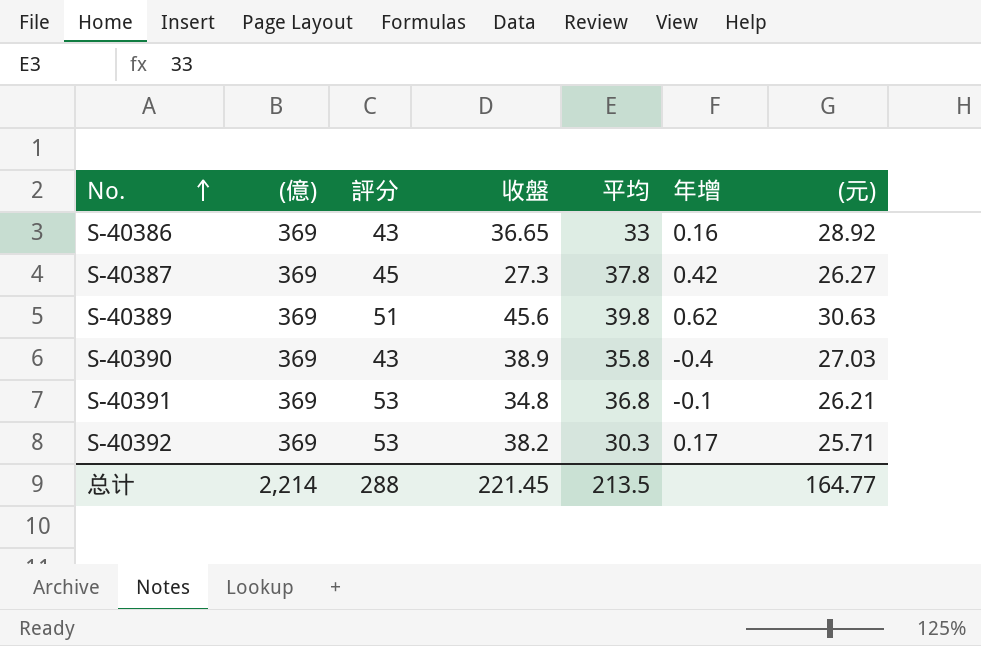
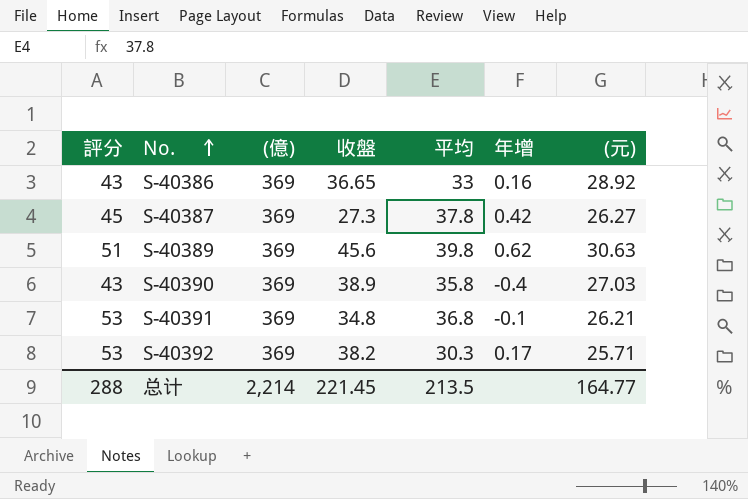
column 評分 | position: 3 -> 1

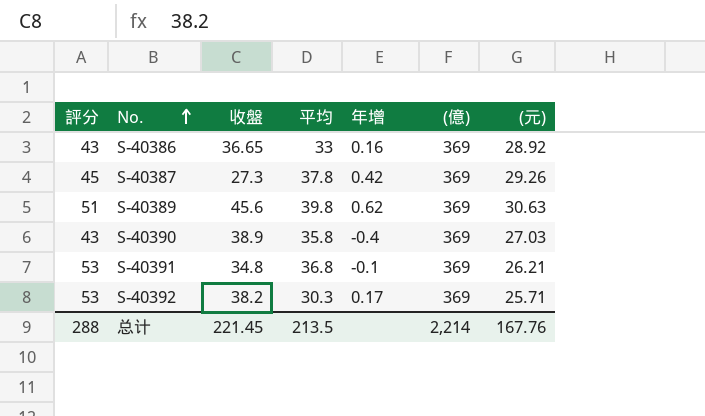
column (億) | position: 3 -> 6
S-40387 | (元): 26.27 -> 29.26
总计 | (元): 164.77 -> 167.76

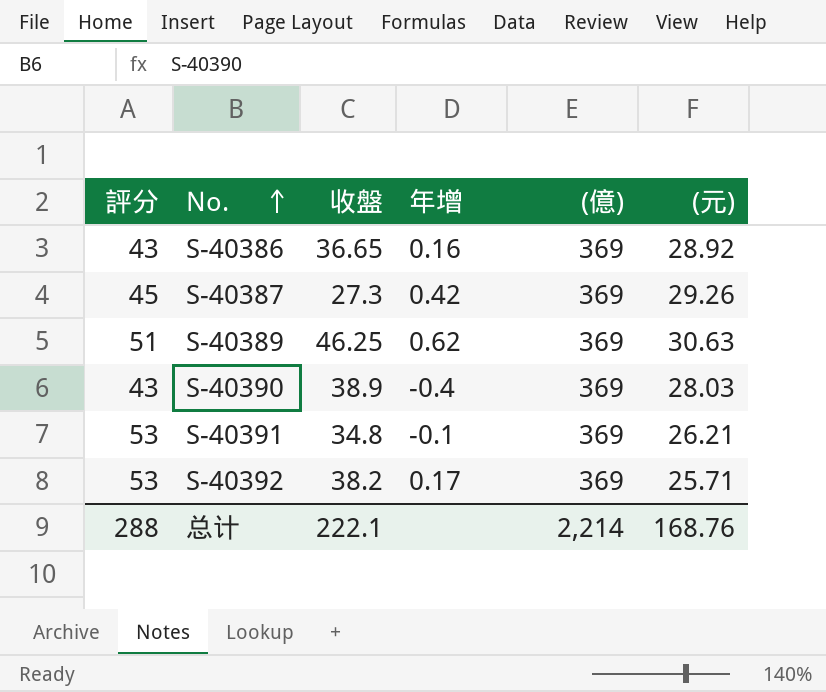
column 平均 | position: 4 -> none
S-40389 | 收盤: 45.6 -> 46.25
S-40390 | (元): 27.03 -> 28.03
总计 | 收盤: 221.45 -> 222.1
总计 | (元): 167.76 -> 168.76

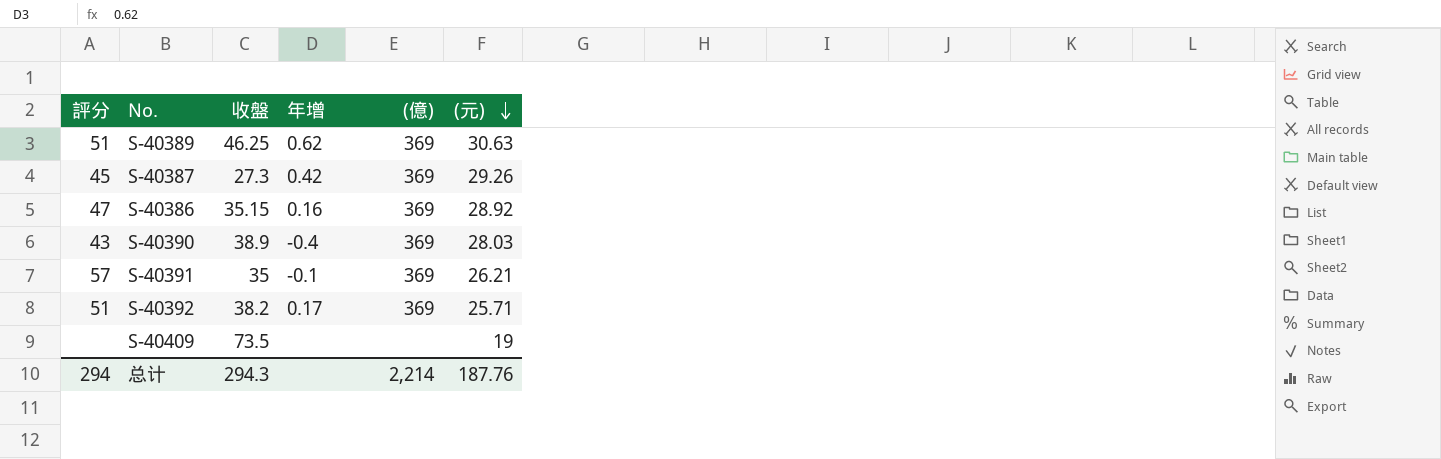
row order: No. ascending -> (元) descending
S-40386 | 評分: 43 -> 47
S-40386 | 收盤: 36.65 -> 35.15
S-40391 | 評分: 53 -> 57
S-40391 | 收盤: 34.8 -> 35
S-40392 | 評分: 53 -> 51
row S-40409: none -> none | 73.5 | none | none | 19
总计 | 評分: 288 -> 294
总计 | 收盤: 222.1 -> 294.3
总计 | (元): 168.76 -> 187.76

